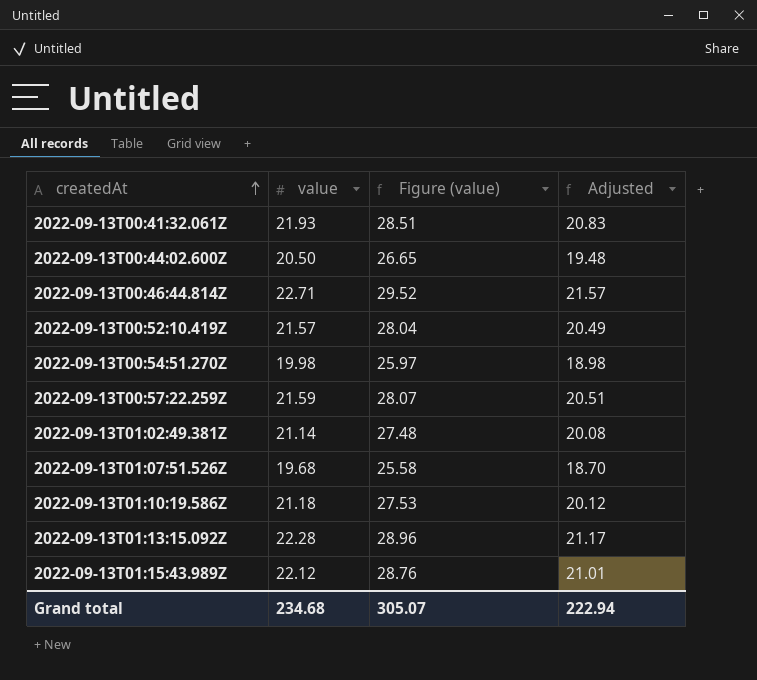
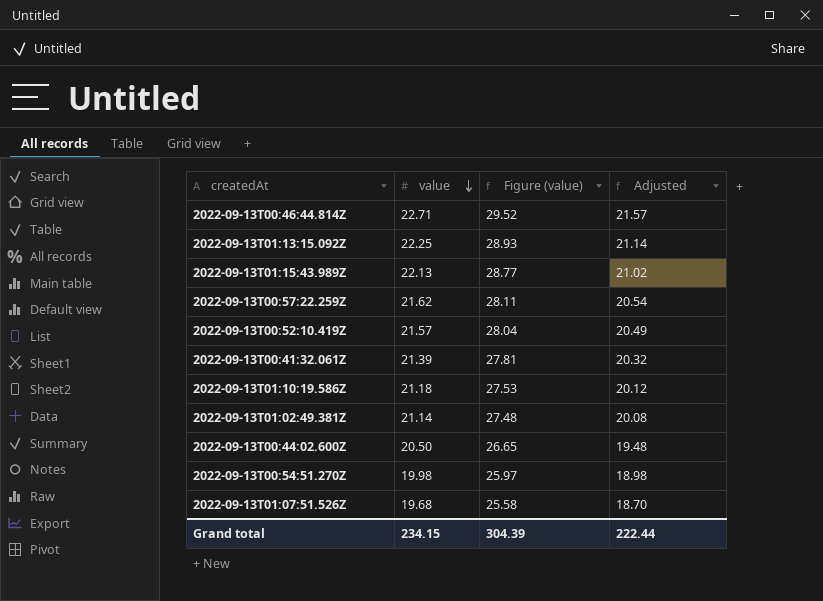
row order: createdAt ascending -> value descending
2022-09-13T01:13:15.092Z | value: 22.28 -> 22.25
2022-09-13T01:13:15.092Z | Figure (value): 28.96 -> 28.93
2022-09-13T01:13:15.092Z | Adjusted: 21.17 -> 21.14
2022-09-13T01:15:43.989Z | value: 22.12 -> 22.13
2022-09-13T01:15:43.989Z | Figure (value): 28.76 -> 28.77
2022-09-13T01:15:43.989Z | Adjusted: 21.01 -> 21.02
2022-09-13T00:57:22.259Z | value: 21.59 -> 21.62
2022-09-13T00:57:22.259Z | Figure (value): 28.07 -> 28.11
2022-09-13T00:57:22.259Z | Adjusted: 20.51 -> 20.54
2022-09-13T00:41:32.061Z | value: 21.93 -> 21.39
2022-09-13T00:41:32.061Z | Figure (value): 28.51 -> 27.81
2022-09-13T00:41:32.061Z | Adjusted: 20.83 -> 20.32
Grand total | value: 234.68 -> 234.15
Grand total | Figure (value): 305.07 -> 304.39
Grand total | Adjusted: 222.94 -> 222.44

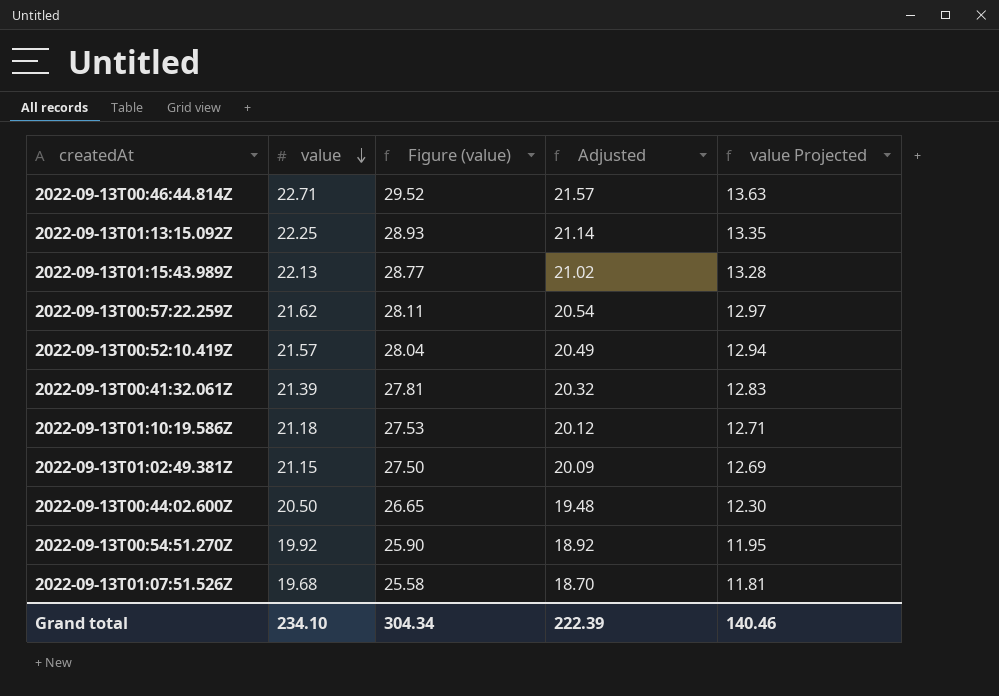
column value Projected | formula: none -> [value] * 0.6
2022-09-13T01:02:49.381Z | value: 21.14 -> 21.15
2022-09-13T01:02:49.381Z | Figure (value): 27.48 -> 27.50
2022-09-13T01:02:49.381Z | Adjusted: 20.08 -> 20.09
2022-09-13T00:54:51.270Z | value: 19.98 -> 19.92
2022-09-13T00:54:51.270Z | Figure (value): 25.97 -> 25.90
2022-09-13T00:54:51.270Z | Adjusted: 18.98 -> 18.92
Grand total | value: 234.15 -> 234.10
Grand total | Figure (value): 304.39 -> 304.34
Grand total | Adjusted: 222.44 -> 222.39

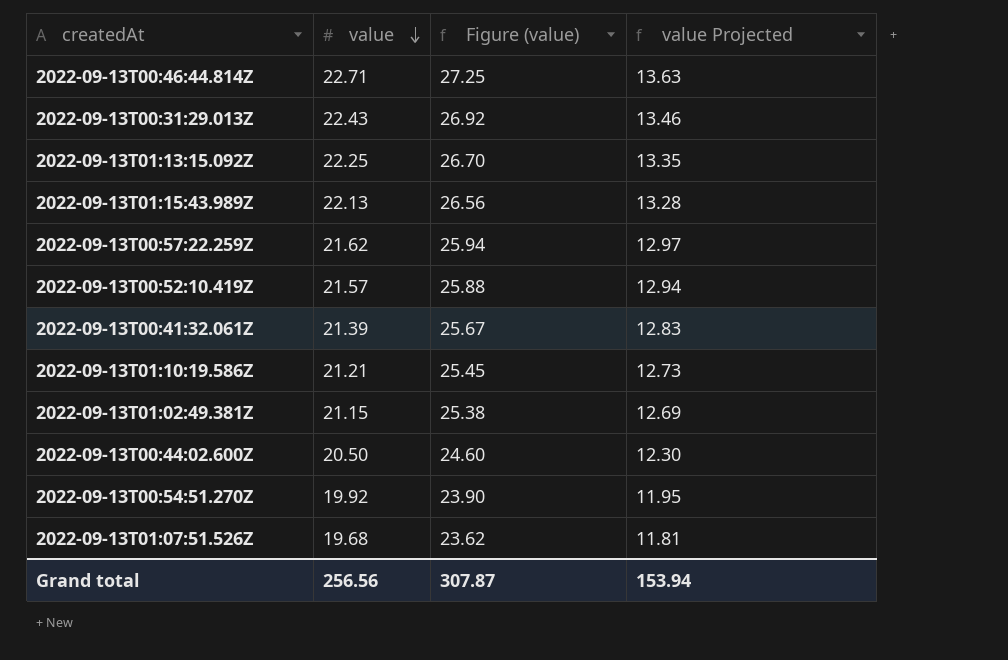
column Adjusted | formula: [value] * 0.95 -> none
column Figure (value) | formula: [value] * 1.3 -> [value] * 1.2
row 2022-09-13T00:31:29.013Z: none -> 22.43 | 26.92 | 13.46
2022-09-13T01:10:19.586Z | value: 21.18 -> 21.21
2022-09-13T01:10:19.586Z | value Projected: 12.71 -> 12.73
Grand total | value: 234.10 -> 256.56
Grand total | Figure (value): 304.34 -> 307.87
Grand total | value Projected: 140.46 -> 153.94

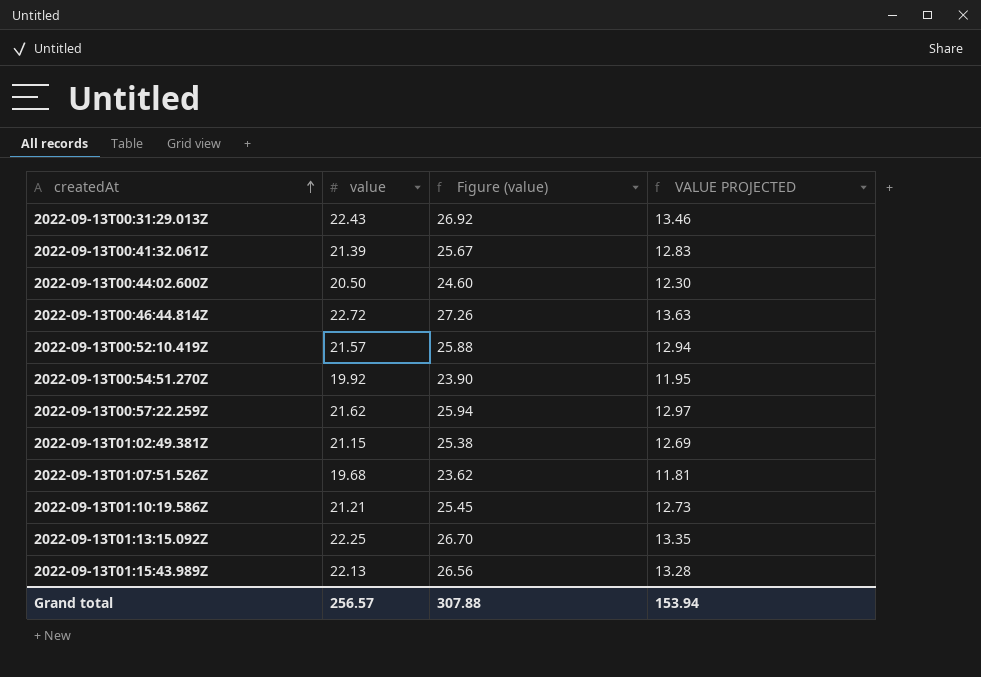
row order: value descending -> createdAt ascending
column name: value Projected -> VALUE PROJECTED
2022-09-13T00:46:44.814Z | value: 22.71 -> 22.72
2022-09-13T00:46:44.814Z | Figure (value): 27.25 -> 27.26
Grand total | value: 256.56 -> 256.57
Grand total | Figure (value): 307.87 -> 307.88

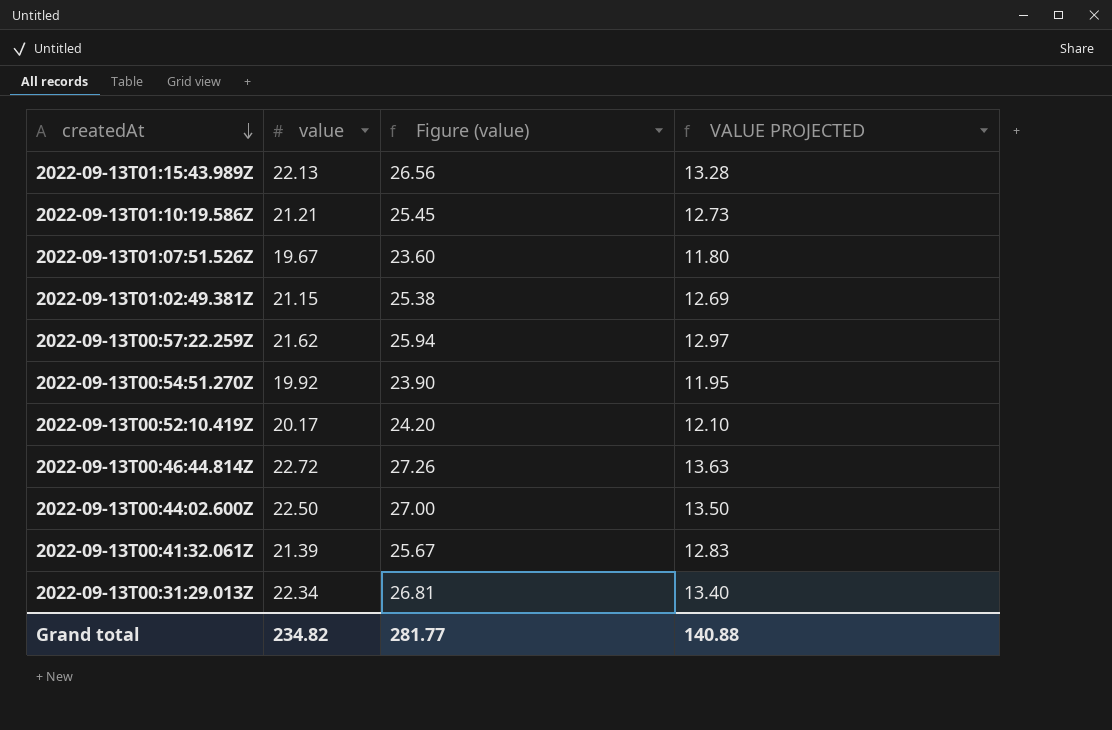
row order: createdAt ascending -> createdAt descending
row 2022-09-13T01:13:15.092Z: 22.25 | 26.70 | 13.35 -> none
2022-09-13T01:07:51.526Z | value: 19.68 -> 19.67
2022-09-13T01:07:51.526Z | Figure (value): 23.62 -> 23.60
2022-09-13T01:07:51.526Z | VALUE PROJECTED: 11.81 -> 11.80
2022-09-13T00:52:10.419Z | value: 21.57 -> 20.17
2022-09-13T00:52:10.419Z | Figure (value): 25.88 -> 24.20
2022-09-13T00:52:10.419Z | VALUE PROJECTED: 12.94 -> 12.10
2022-09-13T00:44:02.600Z | value: 20.50 -> 22.50
2022-09-13T00:44:02.600Z | Figure (value): 24.60 -> 27.00
2022-09-13T00:44:02.600Z | VALUE PROJECTED: 12.30 -> 13.50
2022-09-13T00:31:29.013Z | value: 22.43 -> 22.34
2022-09-13T00:31:29.013Z | Figure (value): 26.92 -> 26.81
2022-09-13T00:31:29.013Z | VALUE PROJECTED: 13.46 -> 13.40
Grand total | value: 256.57 -> 234.82
Grand total | Figure (value): 307.88 -> 281.77
Grand total | VALUE PROJECTED: 153.94 -> 140.88

